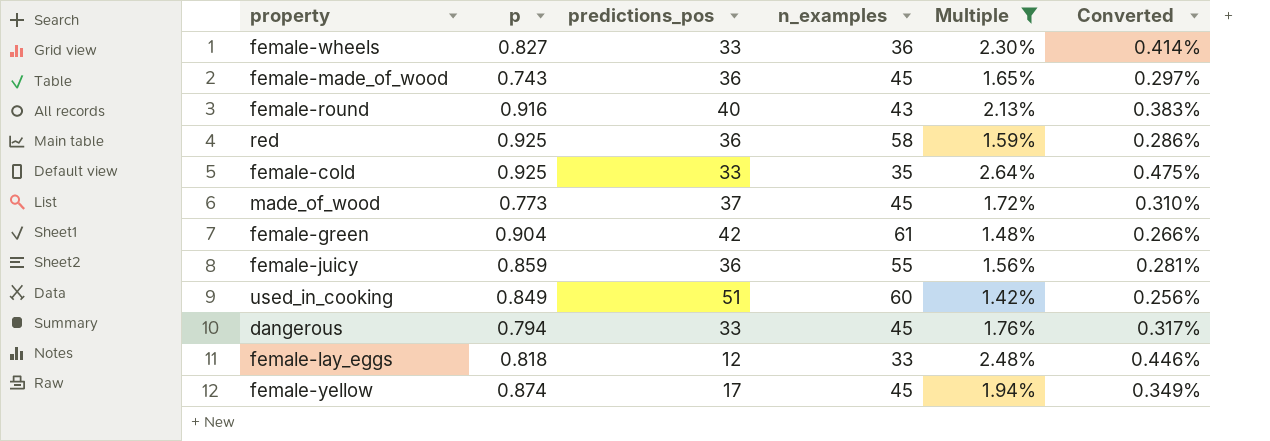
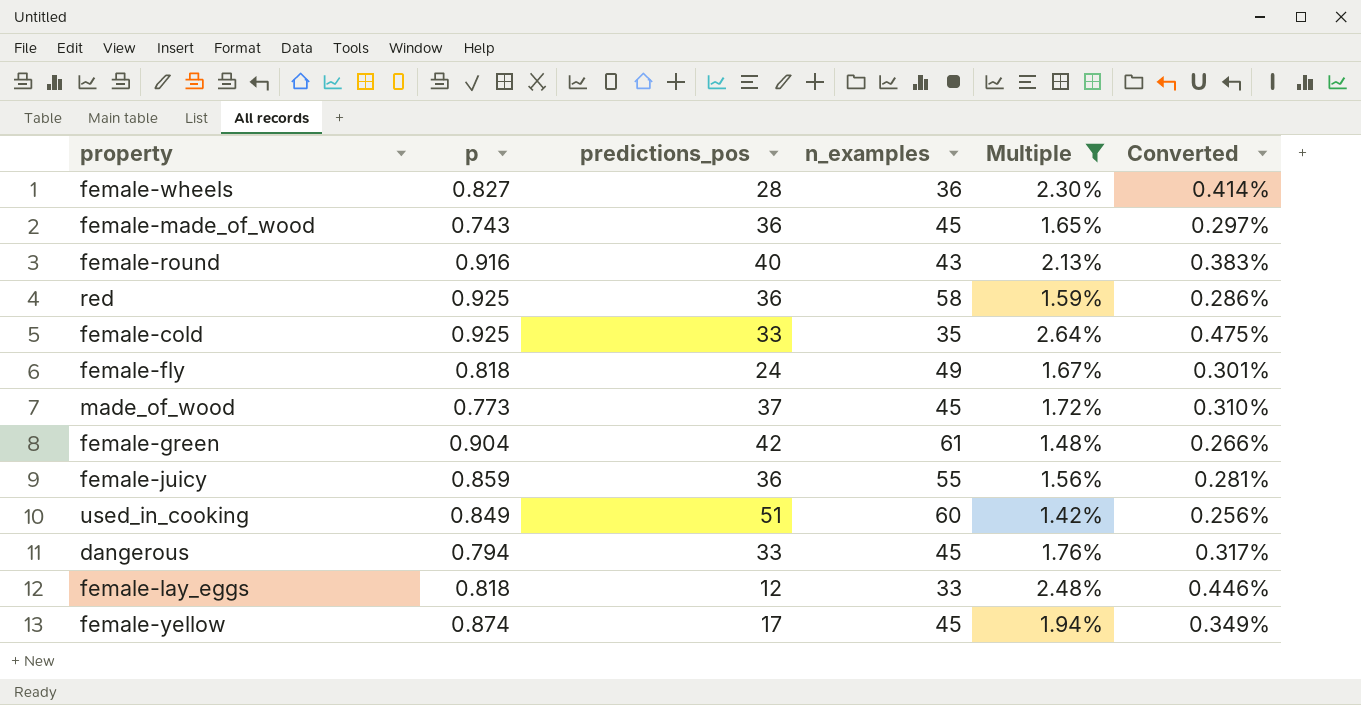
female-wheels | predictions_pos: 33 -> 28
row female-fly: none -> 0.818 | 24 | 49 | 1.67% | 0.301%

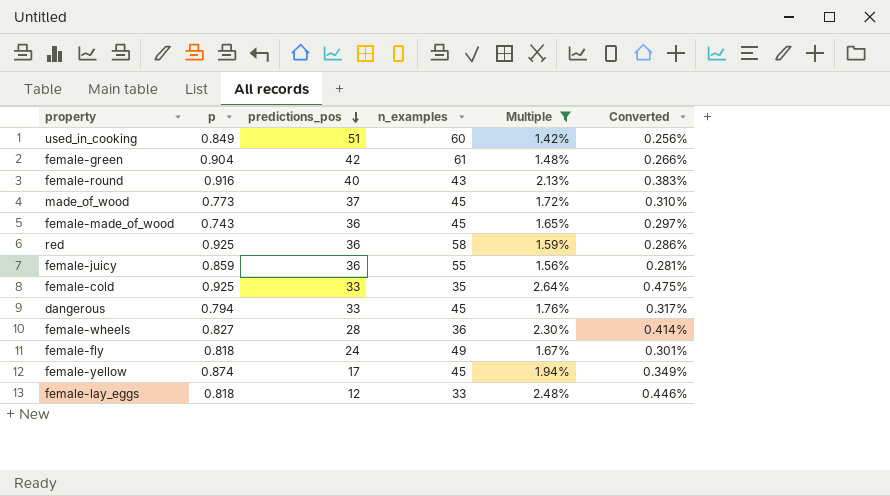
row order: none -> predictions_pos descending

